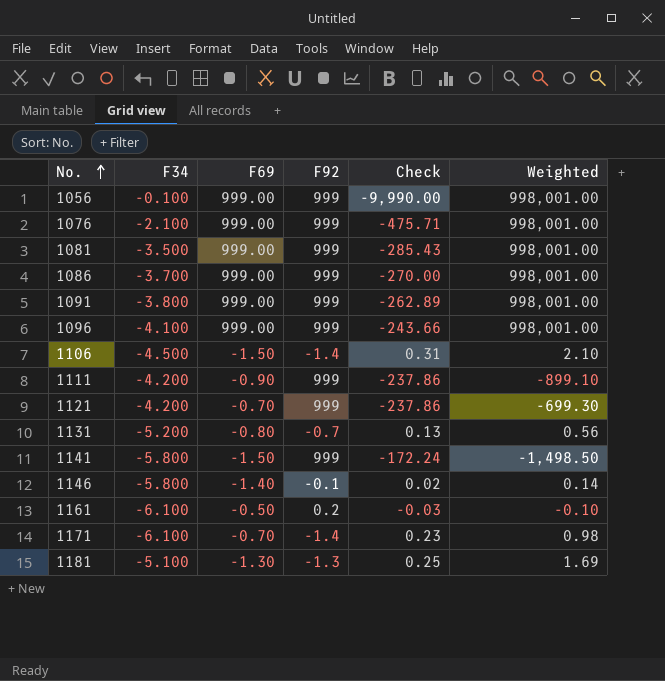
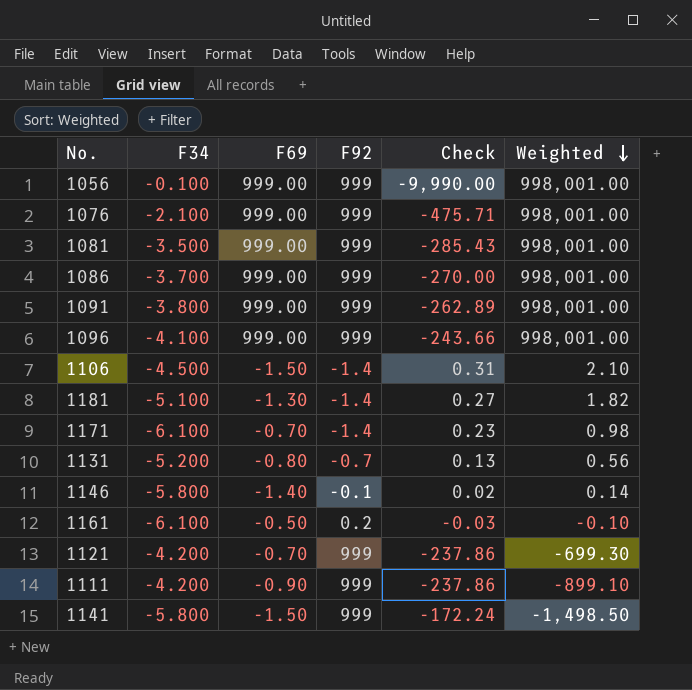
row order: No. ascending -> Weighted descending
1181 | F92: -1.3 -> -1.4
1181 | Check: 0.25 -> 0.27
1181 | Weighted: 1.69 -> 1.82

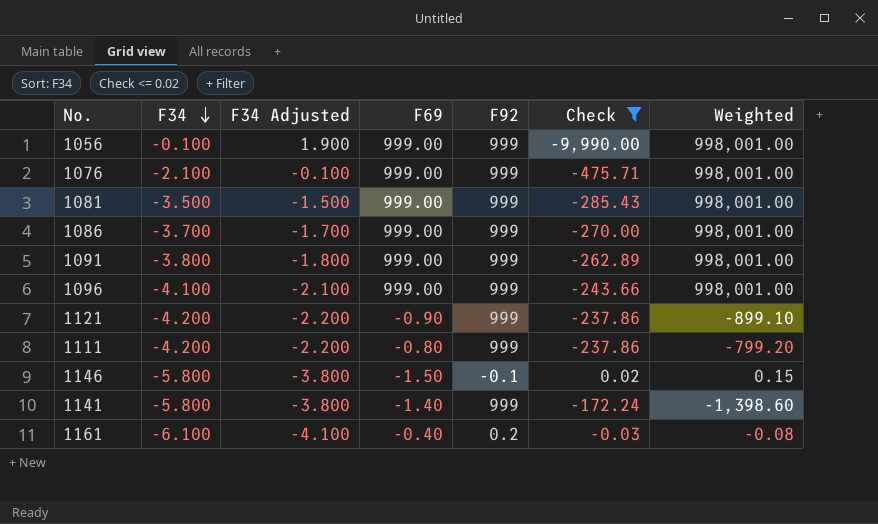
filter: none -> Check <= 0.02
row order: Weighted descending -> F34 descending
column F34 Adjusted | formula: none -> [F34] + 2
1121 | F69: -0.70 -> -0.90
1121 | Weighted: -699.30 -> -899.10
1111 | F69: -0.90 -> -0.80
1111 | Weighted: -899.10 -> -799.20
1146 | F69: -1.40 -> -1.50
1146 | Weighted: 0.14 -> 0.15
1141 | F69: -1.50 -> -1.40
1141 | Weighted: -1,498.50 -> -1,398.60
1161 | F69: -0.50 -> -0.40
1161 | Weighted: -0.10 -> -0.08

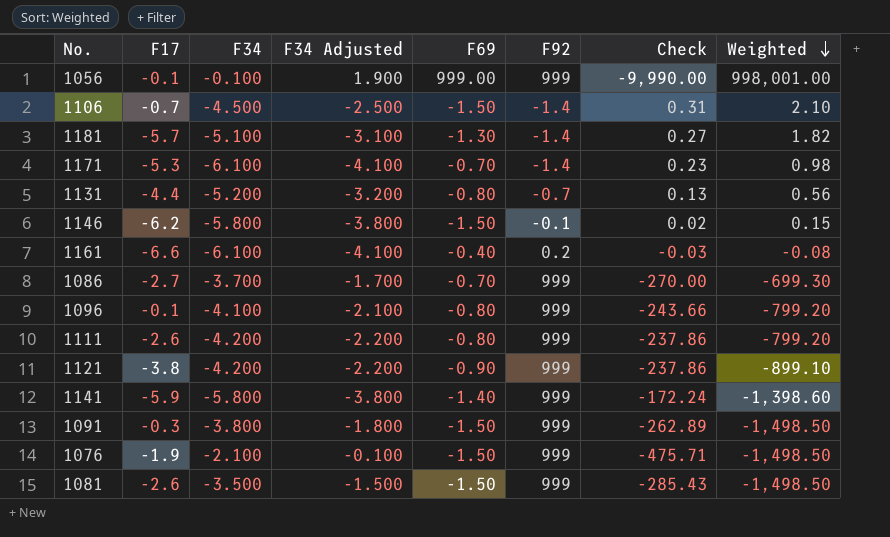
filter: Check <= 0.02 -> none
row order: F34 descending -> Weighted descending
column F17 | position: none -> 2
1086 | F69: 999.00 -> -0.70
1086 | Weighted: 998,001.00 -> -699.30
1096 | F69: 999.00 -> -0.80
1096 | Weighted: 998,001.00 -> -799.20
1091 | F69: 999.00 -> -1.50
1091 | Weighted: 998,001.00 -> -1,498.50
1076 | F69: 999.00 -> -1.50
1076 | Weighted: 998,001.00 -> -1,498.50
1081 | F69: 999.00 -> -1.50
1081 | Weighted: 998,001.00 -> -1,498.50

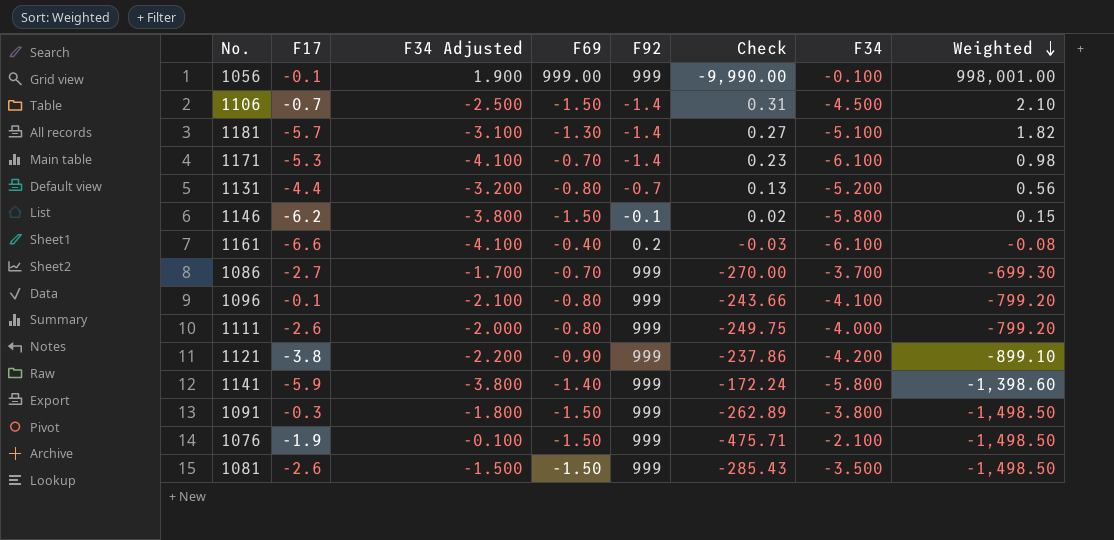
column F34 | position: 3 -> 7
1111 | F34 Adjusted: -2.200 -> -2.000
1111 | Check: -237.86 -> -249.75
1111 | F34: -4.200 -> -4.000

